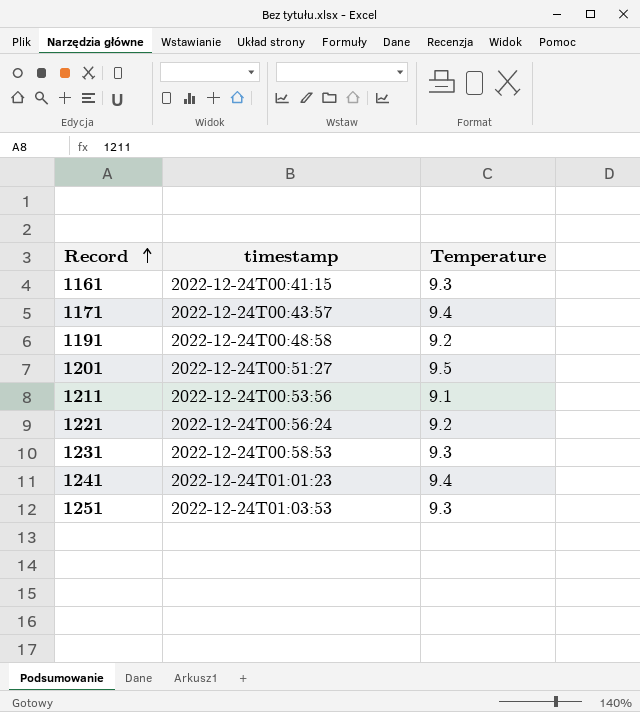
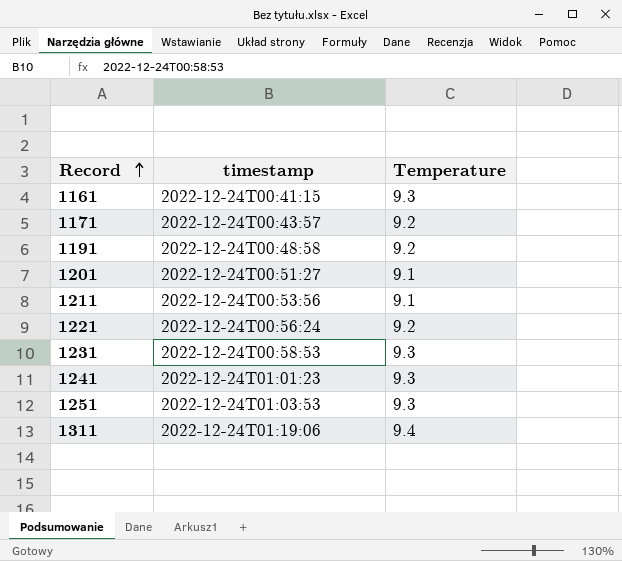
1171 | Temperature: 9.4 -> 9.2
1201 | Temperature: 9.5 -> 9.1
1241 | Temperature: 9.4 -> 9.3
row 1311: none -> 2022-12-24T01:19:06 | 9.4

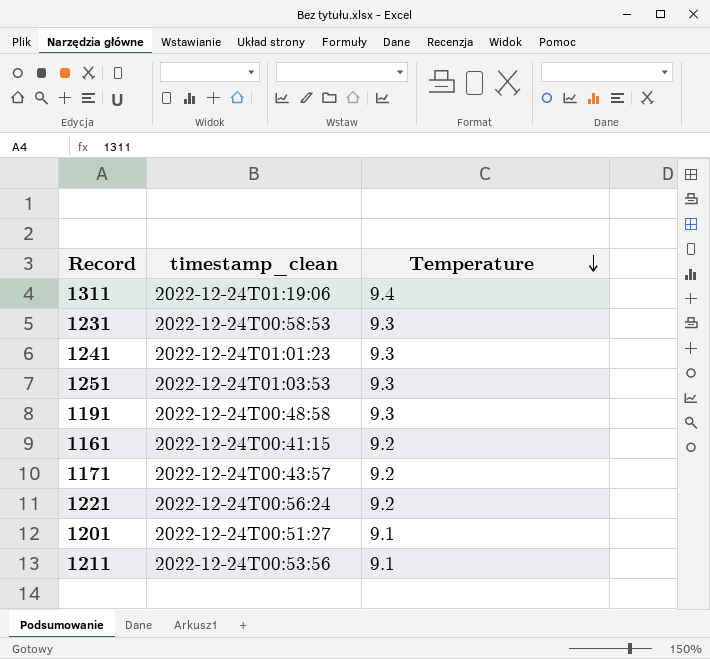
row order: Record ascending -> Temperature descending
column name: timestamp -> timestamp_clean
1191 | Temperature: 9.2 -> 9.3
1161 | Temperature: 9.3 -> 9.2

